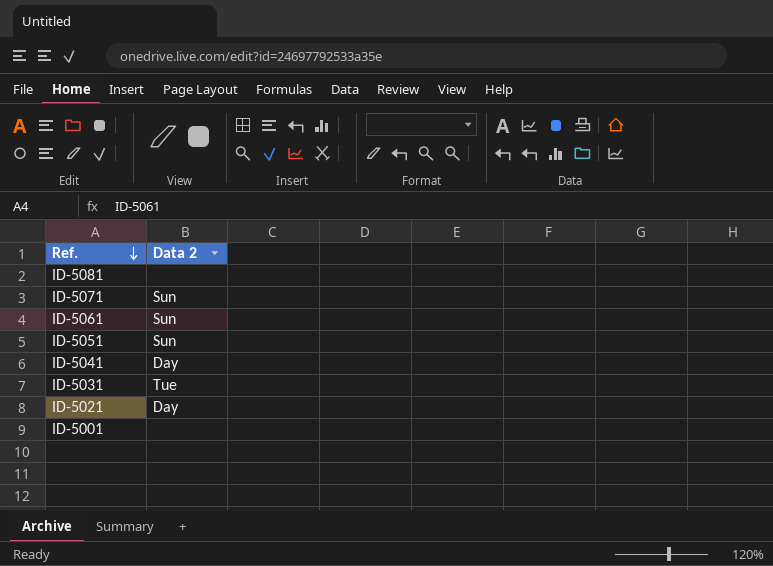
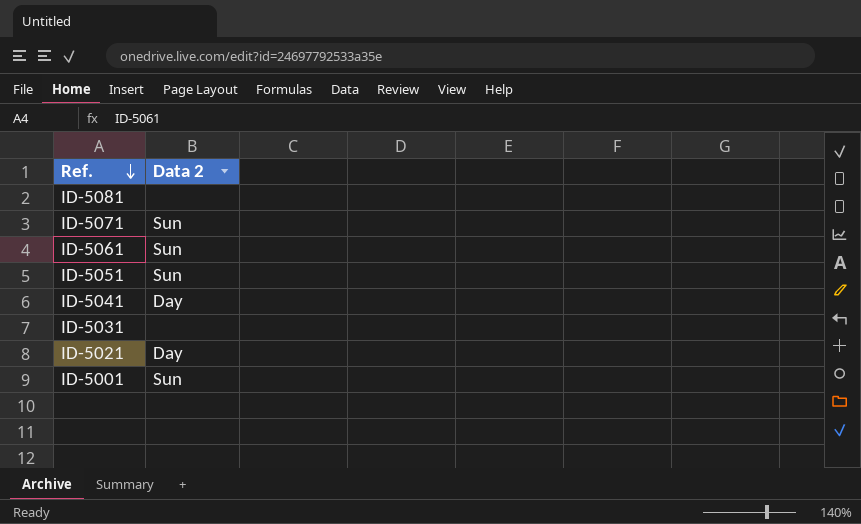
ID-5031 | Data 2: Tue -> none
ID-5001 | Data 2: none -> Sun

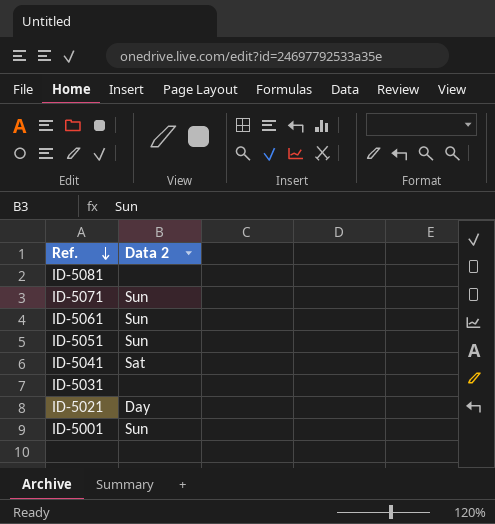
ID-5041 | Data 2: Day -> Sat

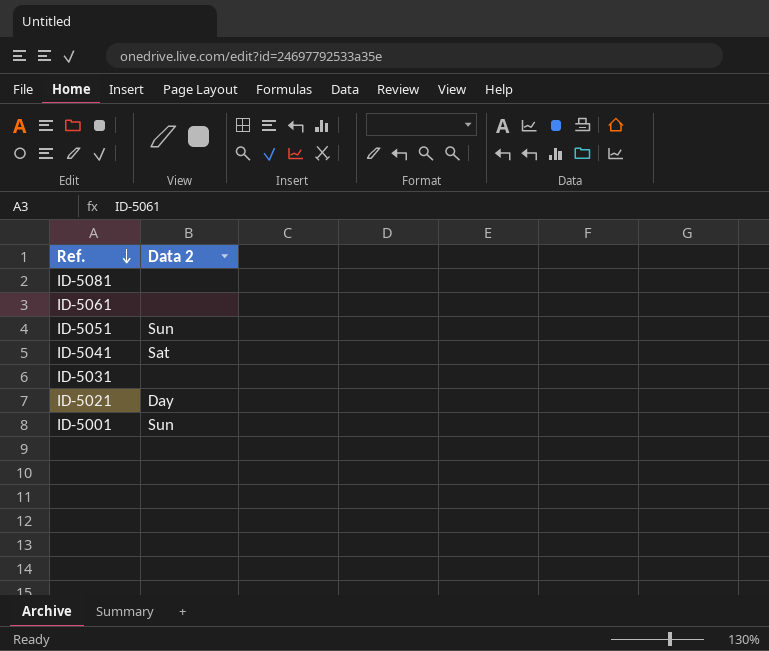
row ID-5071: Sun -> none
ID-5061 | Data 2: Sun -> none

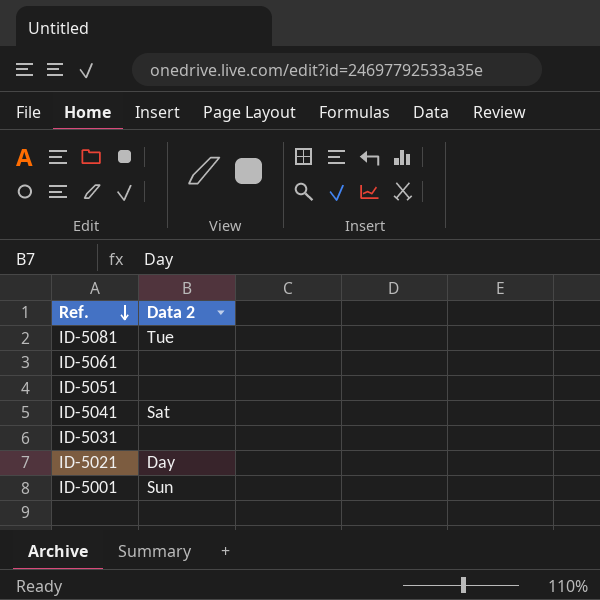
ID-5081 | Data 2: none -> Tue
ID-5051 | Data 2: Sun -> none

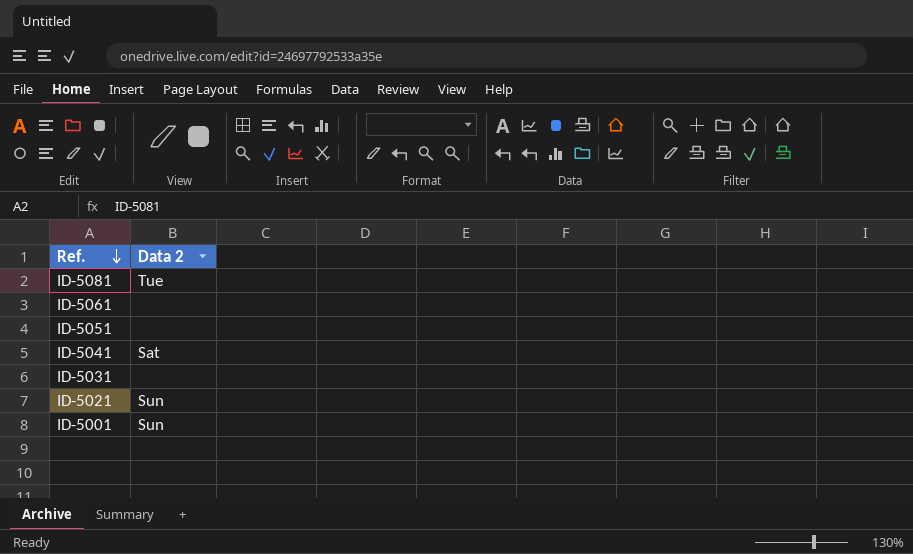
ID-5021 | Data 2: Day -> Sun

